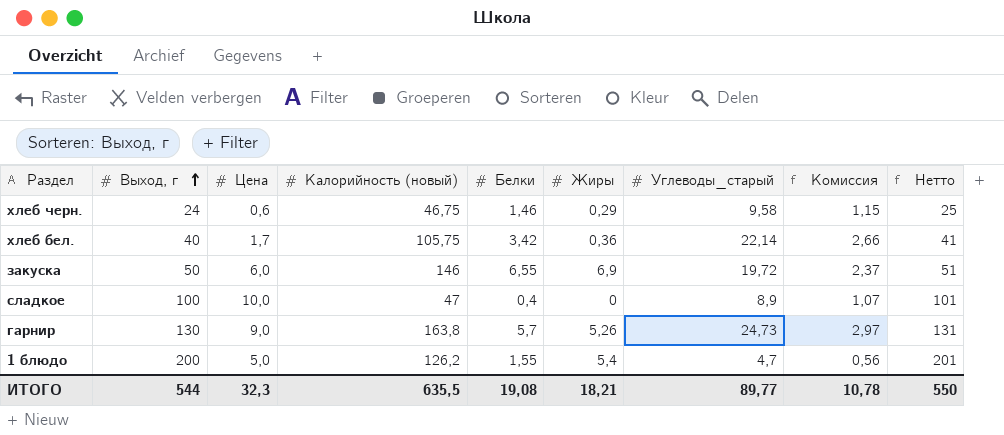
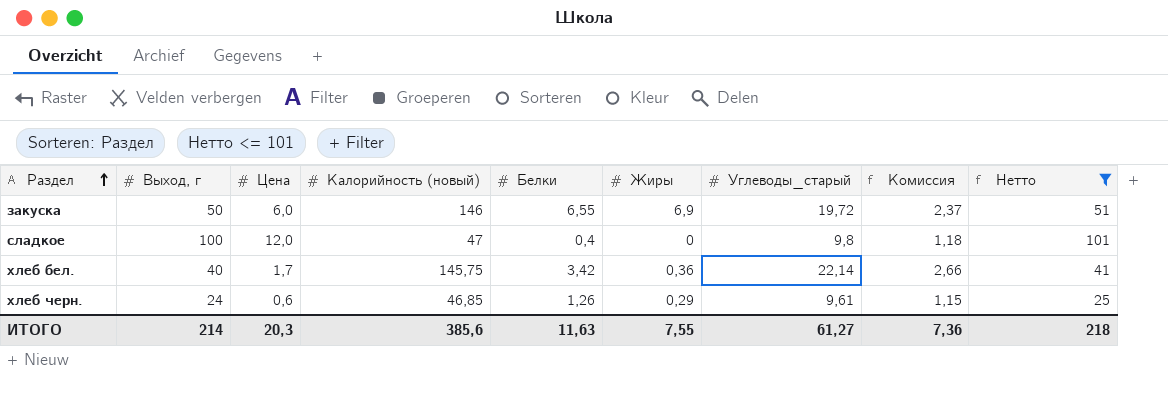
filter: none -> Нетто <= 101
row order: Выход, г ascending -> Раздел ascending
сладкое | Цена: 10,0 -> 12,0
сладкое | Углеводы_старый: 8,9 -> 9,8
сладкое | Комиссия: 1,07 -> 1,18
хлеб бел. | Калорийность (новый): 105,75 -> 145,75
хлеб черн. | Калорийность (новый): 46,75 -> 46,85
хлеб черн. | Белки: 1,46 -> 1,26
хлеб черн. | Углеводы_старый: 9,58 -> 9,61
ИТОГО | Выход, г: 544 -> 214
ИТОГО | Цена: 32,3 -> 20,3
ИТОГО | Калорийность (новый): 635,5 -> 385,6
ИТОГО | Белки: 19,08 -> 11,63
ИТОГО | Жиры: 18,21 -> 7,55
ИТОГО | Углеводы_старый: 89,77 -> 61,27
ИТОГО | Комиссия: 10,78 -> 7,36
ИТОГО | Нетто: 550 -> 218

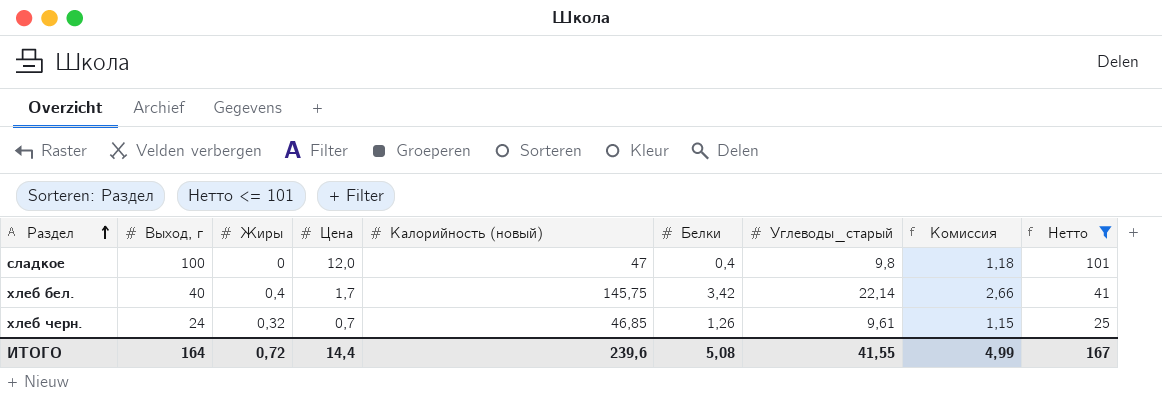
column Жиры | position: 6 -> 3
row закуска: 50 | 6,0 | 146 | 6,55 | 6,9 | 19,72 | 2,37 | 51 -> none
хлеб бел. | Жиры: 0,36 -> 0,4
хлеб черн. | Жиры: 0,29 -> 0,32
хлеб черн. | Цена: 0,6 -> 0,7
ИТОГО | Выход, г: 214 -> 164
ИТОГО | Жиры: 7,55 -> 0,72
ИТОГО | Цена: 20,3 -> 14,4
ИТОГО | Калорийность (новый): 385,6 -> 239,6
ИТОГО | Белки: 11,63 -> 5,08
ИТОГО | Углеводы_старый: 61,27 -> 41,55
ИТОГО | Комиссия: 7,36 -> 4,99
ИТОГО | Нетто: 218 -> 167

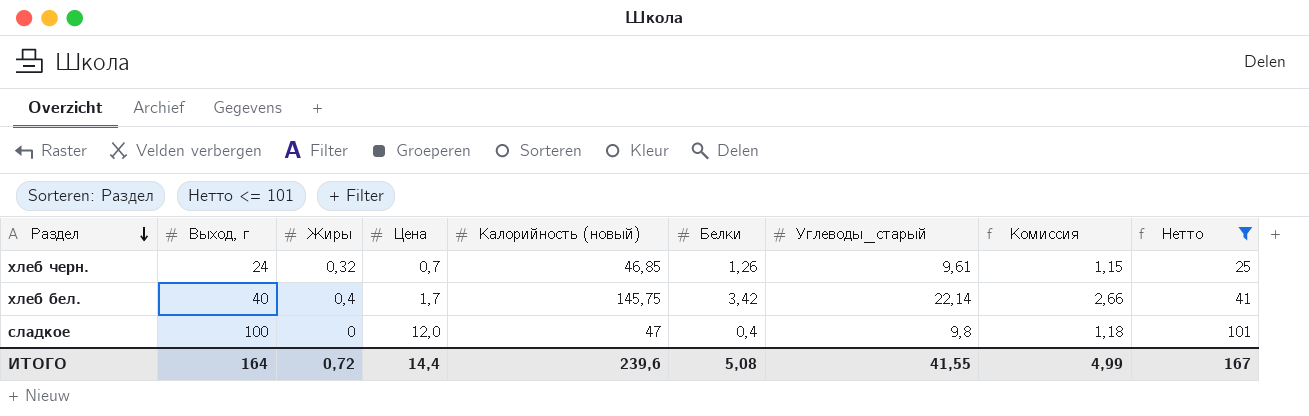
row order: Раздел ascending -> Раздел descending

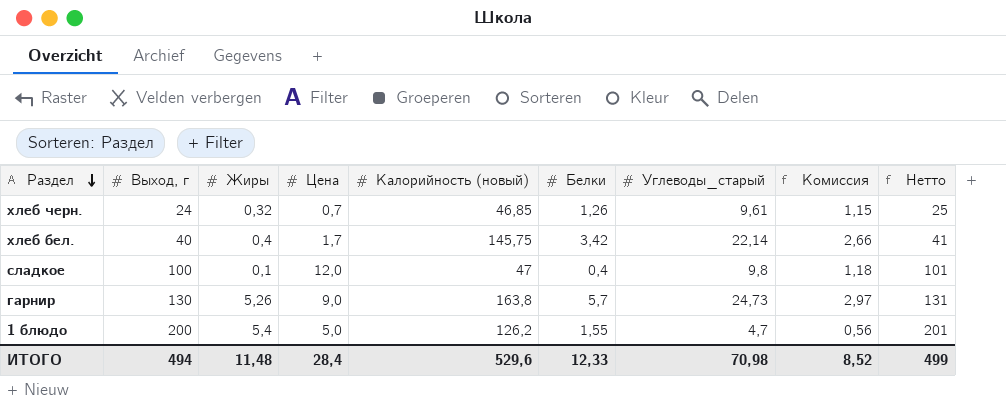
filter: Нетто <= 101 -> none
сладкое | Жиры: 0 -> 0,1
ИТОГО | Выход, г: 164 -> 494
ИТОГО | Жиры: 0,72 -> 11,48
ИТОГО | Цена: 14,4 -> 28,4
ИТОГО | Калорийность (новый): 239,6 -> 529,6
ИТОГО | Белки: 5,08 -> 12,33
ИТОГО | Углеводы_старый: 41,55 -> 70,98
ИТОГО | Комиссия: 4,99 -> 8,52
ИТОГО | Нетто: 167 -> 499

